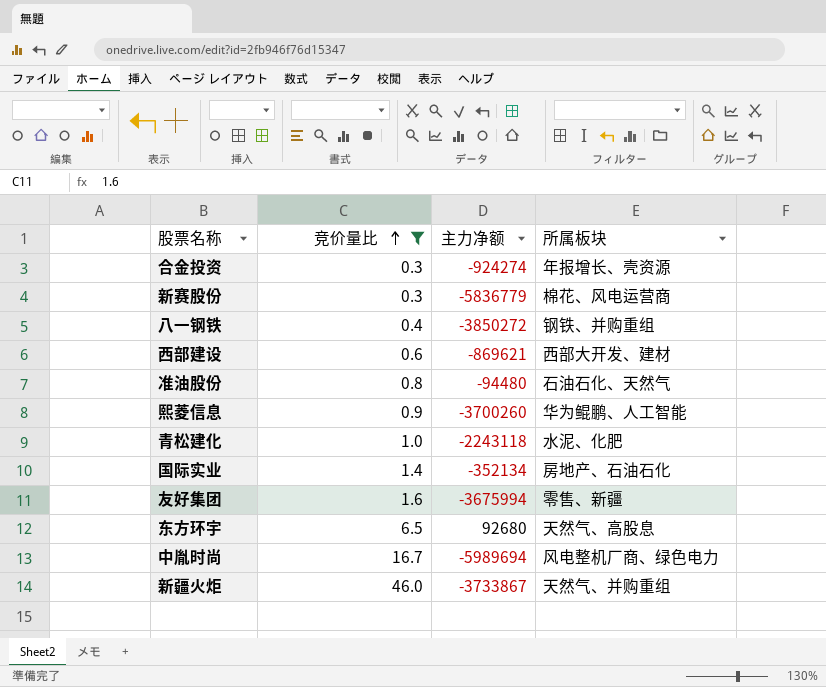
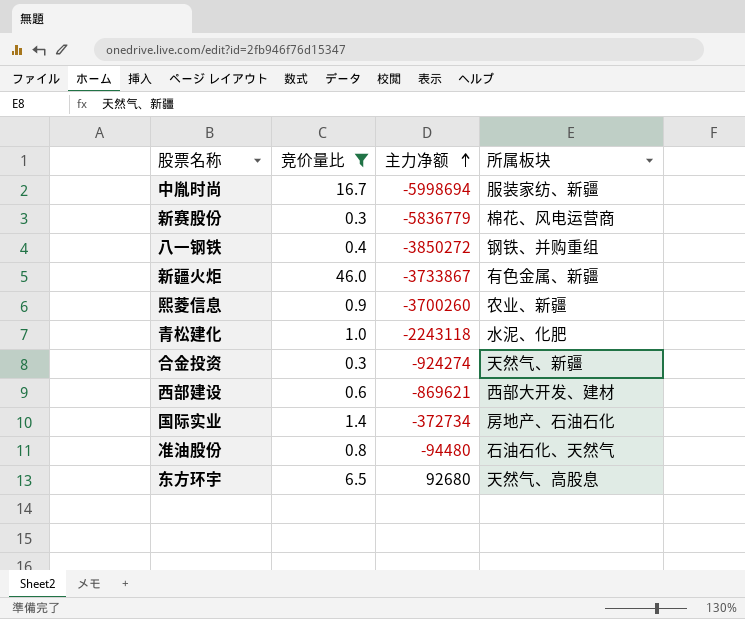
row order: 竞价量比 ascending -> 主力净额 ascending
row 友好集团: 1.6 | -3675994 | 零售、新疆 -> none
中胤时尚 | 主力净额: -5989694 -> -5998694
中胤时尚 | 所属板块: 风电整机厂商、绿色电力 -> 服装家纺、新疆
新疆火炬 | 所属板块: 天然气、并购重组 -> 有色金属、新疆
熙菱信息 | 所属板块: 华为鲲鹏、人工智能 -> 农业、新疆
合金投资 | 所属板块: 年报增长、壳资源 -> 天然气、新疆
国际实业 | 主力净额: -352134 -> -372734

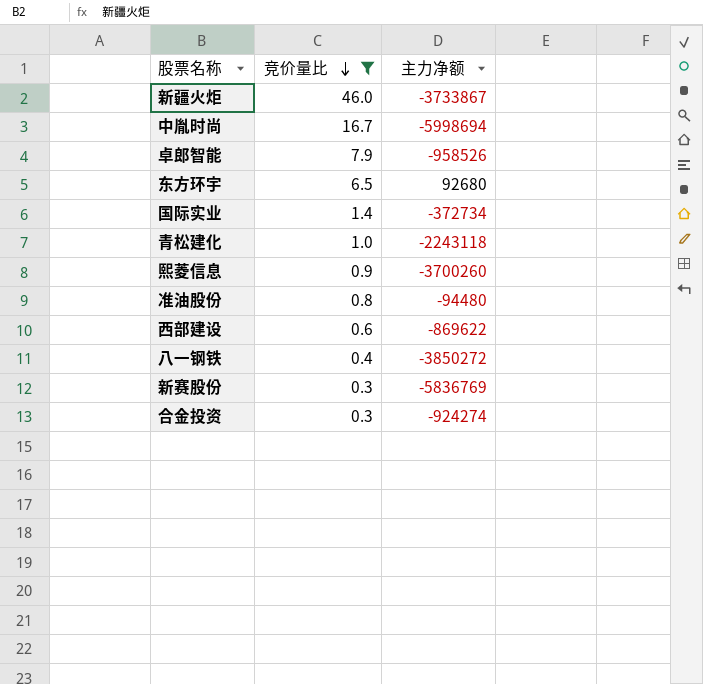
row order: 主力净额 ascending -> 竞价量比 descending
column 所属板块 | position: 4 -> none
row 卓郎智能: none -> 7.9 | -958526
西部建设 | 主力净额: -869621 -> -869622
新赛股份 | 主力净额: -5836779 -> -5836769

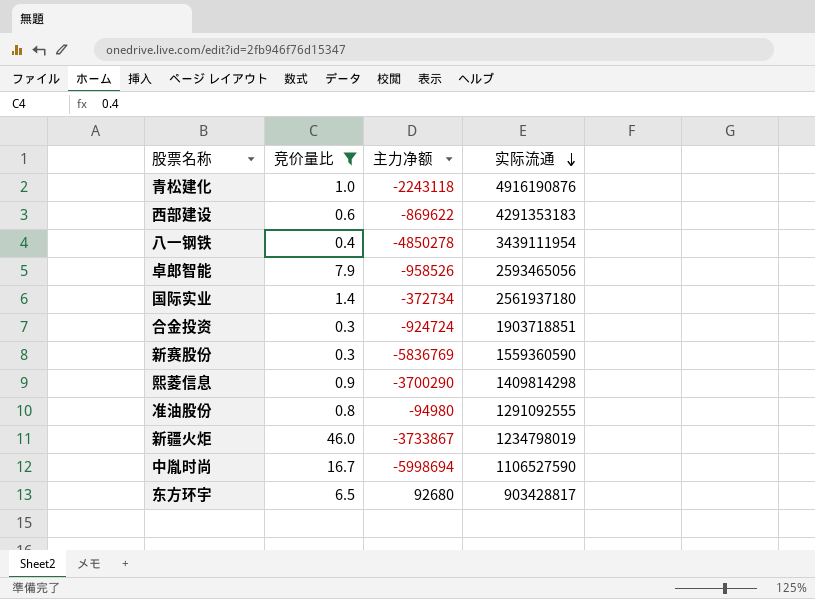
row order: 竞价量比 descending -> 实际流通 descending
column 实际流通 | position: none -> 4
八一钢铁 | 主力净额: -3850272 -> -4850278
合金投资 | 主力净额: -924274 -> -924724
熙菱信息 | 主力净额: -3700260 -> -3700290
准油股份 | 主力净额: -94480 -> -94980

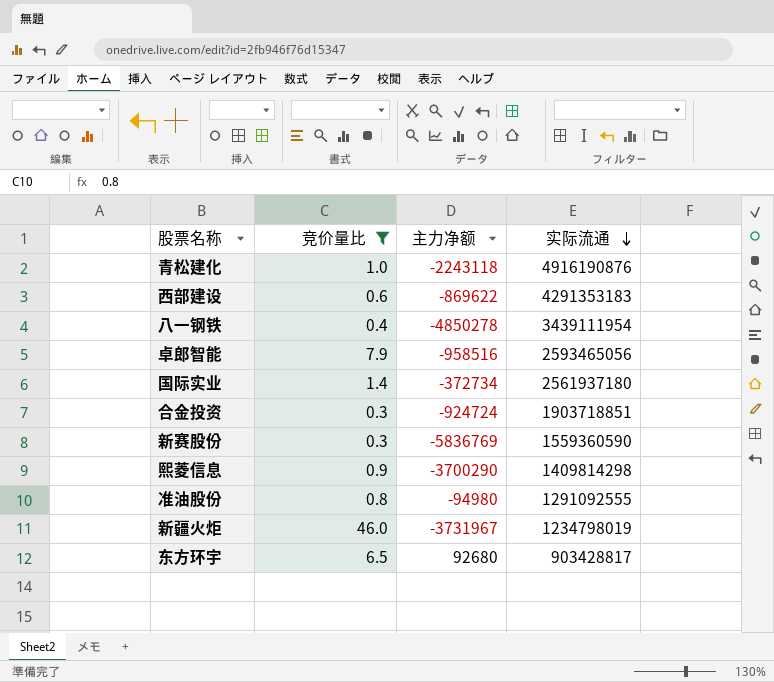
row 中胤时尚: 16.7 | -5998694 | 1106527590 -> none
卓郎智能 | 主力净额: -958526 -> -958516
新疆火炬 | 主力净额: -3733867 -> -3731967

